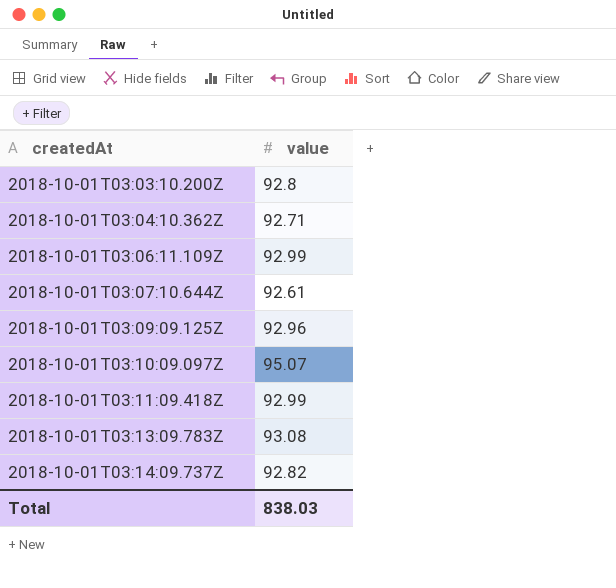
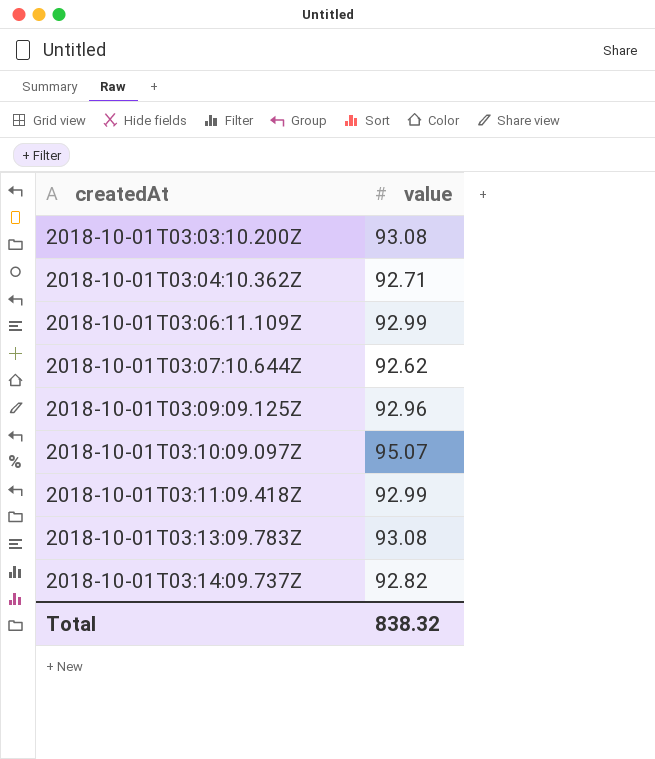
2018-10-01T03:03:10.200Z | value: 92.8 -> 93.08
2018-10-01T03:07:10.644Z | value: 92.61 -> 92.62
Total | value: 838.03 -> 838.32

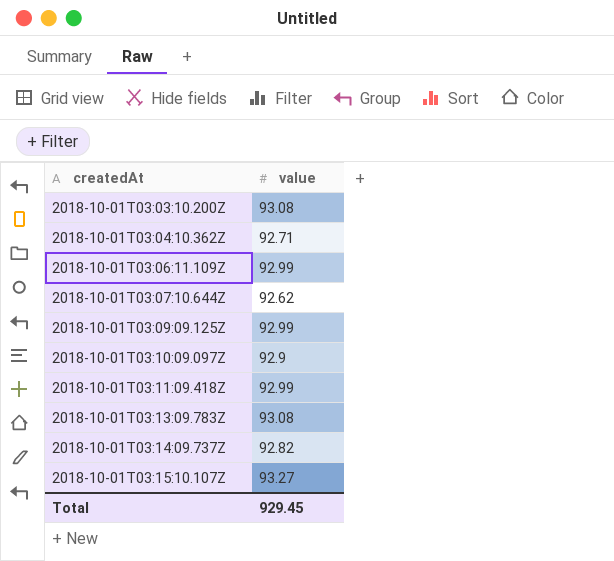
2018-10-01T03:09:09.125Z | value: 92.96 -> 92.99
2018-10-01T03:10:09.097Z | value: 95.07 -> 92.9
row 2018-10-01T03:15:10.107Z: none -> 93.27
Total | value: 838.32 -> 929.45

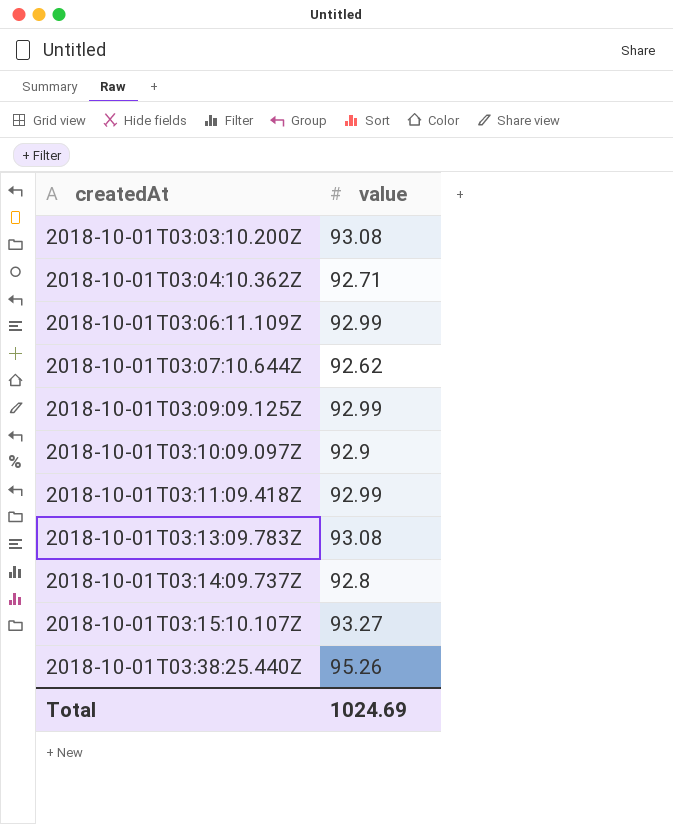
2018-10-01T03:14:09.737Z | value: 92.82 -> 92.8
row 2018-10-01T03:38:25.440Z: none -> 95.26
Total | value: 929.45 -> 1024.69

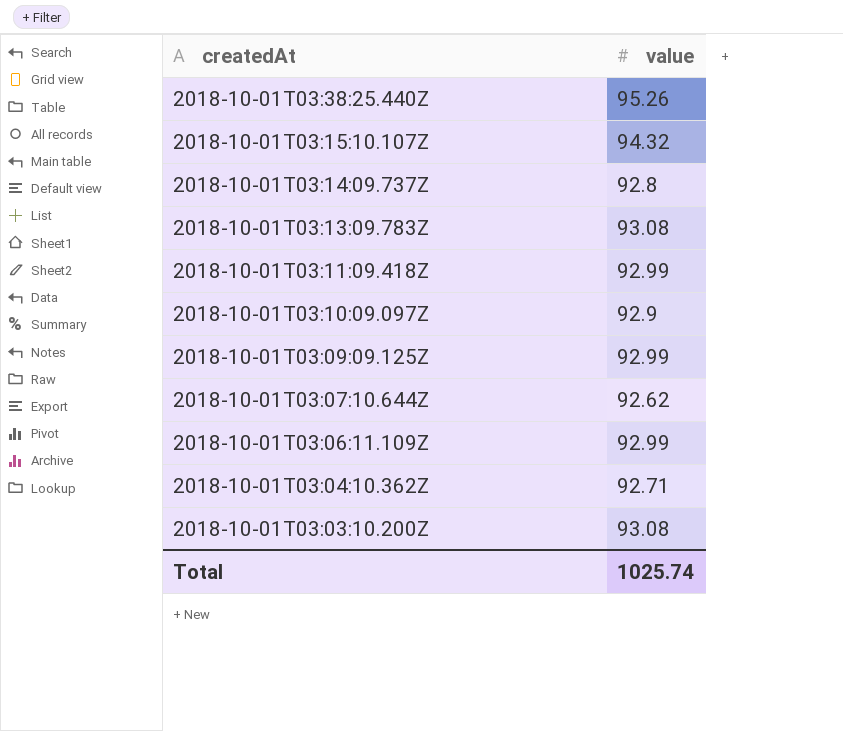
row order: createdAt ascending -> createdAt descending
2018-10-01T03:15:10.107Z | value: 93.27 -> 94.32
Total | value: 1024.69 -> 1025.74

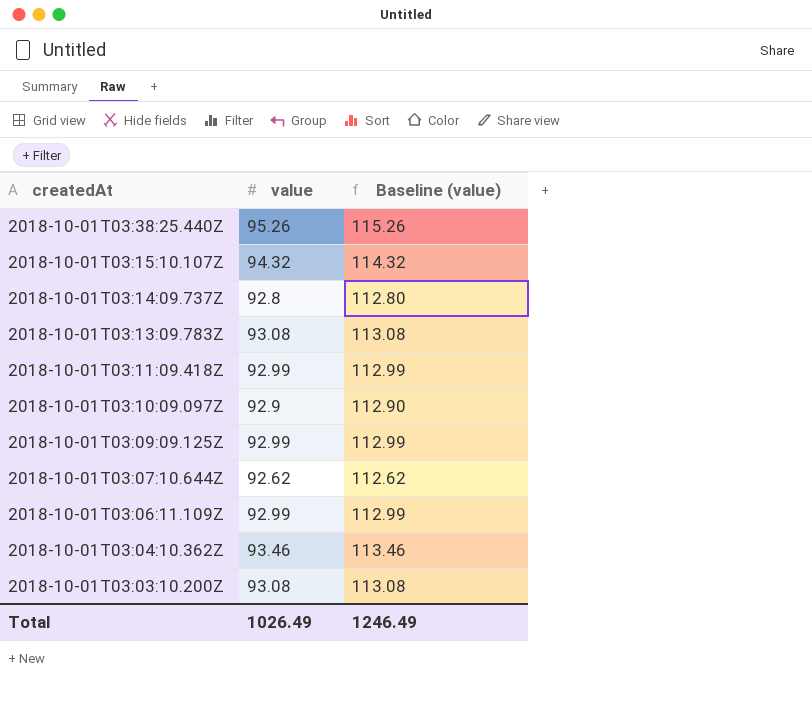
column Baseline (value) | formula: none -> [value] + 20
2018-10-01T03:04:10.362Z | value: 92.71 -> 93.46
Total | value: 1025.74 -> 1026.49

